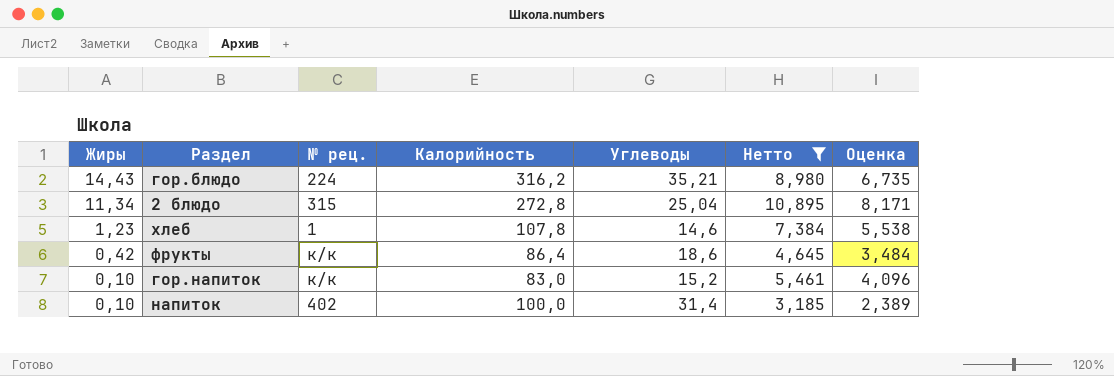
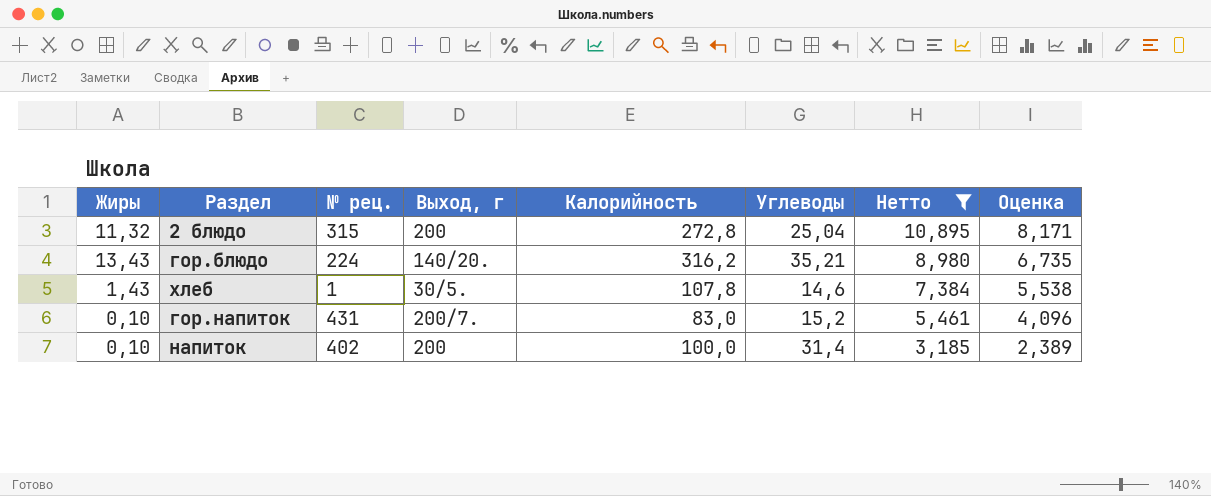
row order: Жиры descending -> Нетто descending
column Выход, г | position: none -> 4
row фрукты: 0,42 | к/к | 86,4 | 18,6 | 4,645 | 3,484 -> none
2 блюдо | Жиры: 11,34 -> 11,32
гор.блюдо | Жиры: 14,43 -> 13,43
хлеб | Жиры: 1,23 -> 1,43
гор.напиток | № рец.: к/к -> 431

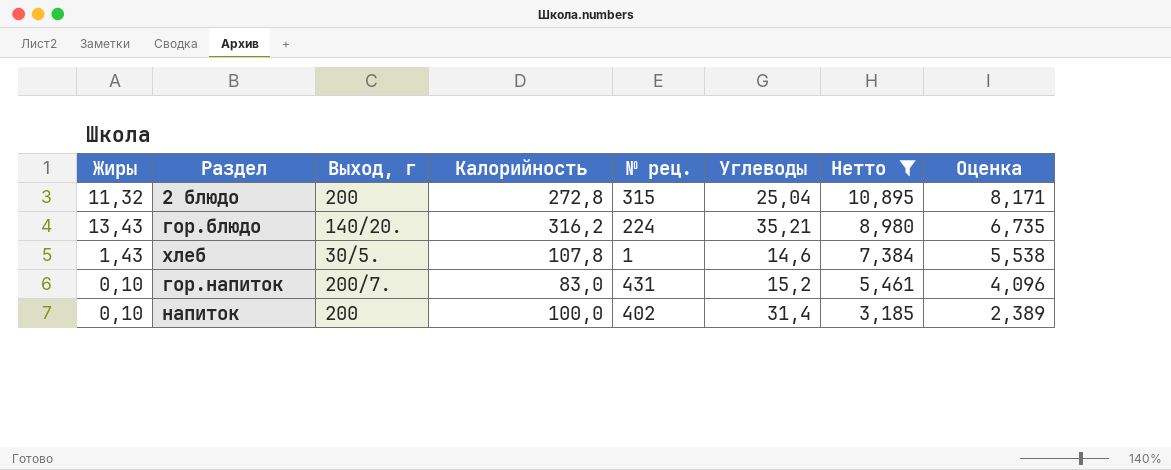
column № рец. | position: 3 -> 5

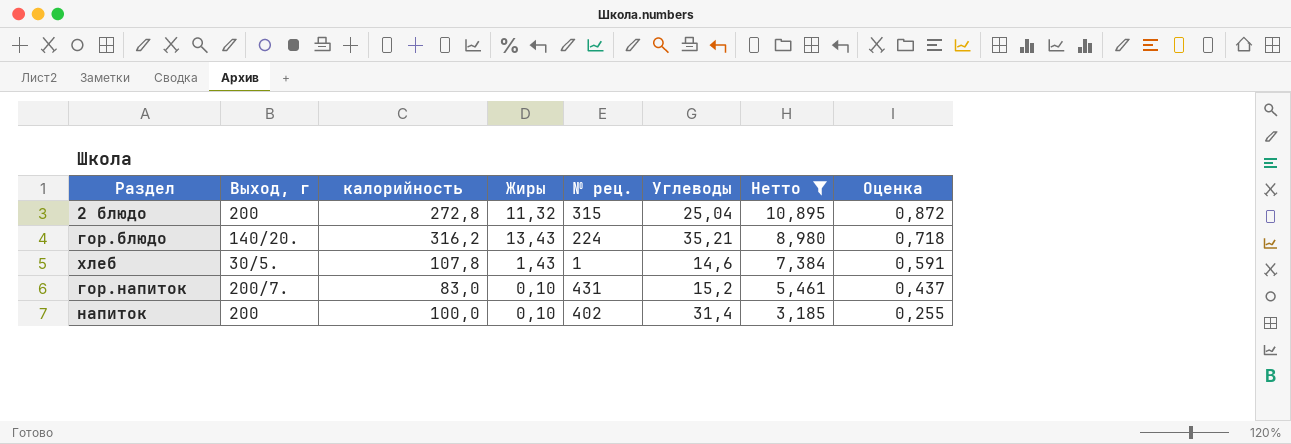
column name: Калорийность -> калорийность
column Жиры | position: 1 -> 4
column Оценка | formula: [Нетто] * 0,75 -> [Нетто] * 0,08

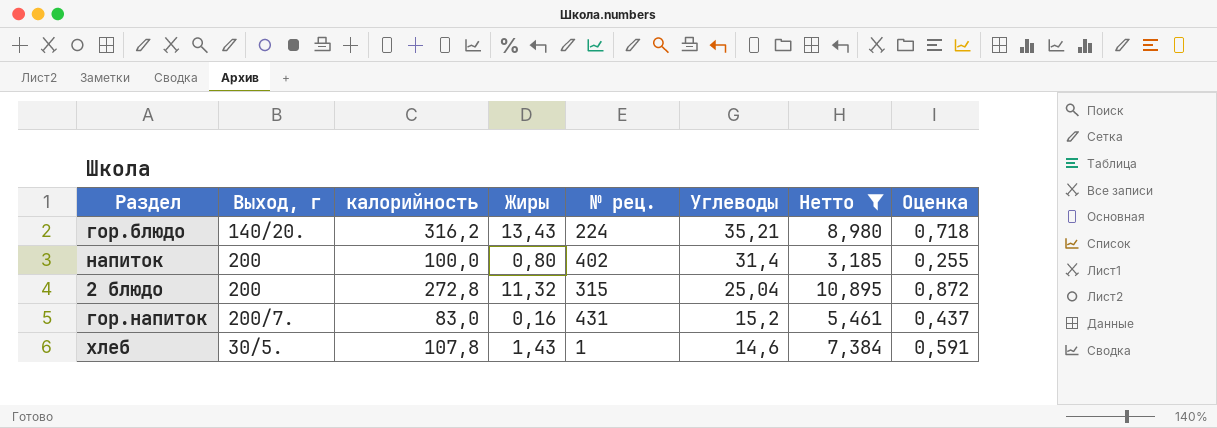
row order: Нетто descending -> Углеводы descending
напиток | Жиры: 0,10 -> 0,80
гор.напиток | Жиры: 0,10 -> 0,16

